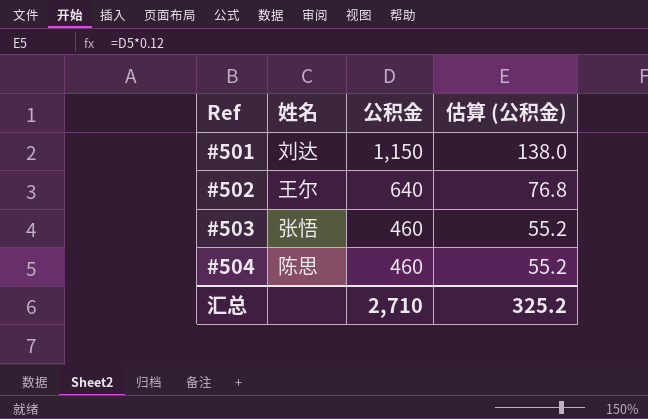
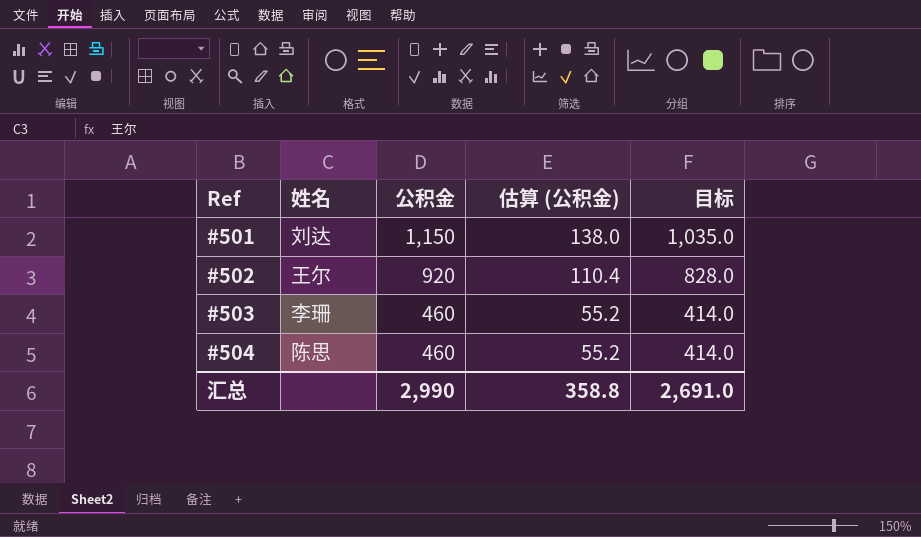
column 目标 | formula: none -> [公积金] * 0.9
#502 | 公积金: 640 -> 920
#502 | 估算 (公积金): 76.8 -> 110.4
#503 | 姓名: 张悟 -> 李珊
汇总 | 公积金: 2,710 -> 2,990
汇总 | 估算 (公积金): 325.2 -> 358.8

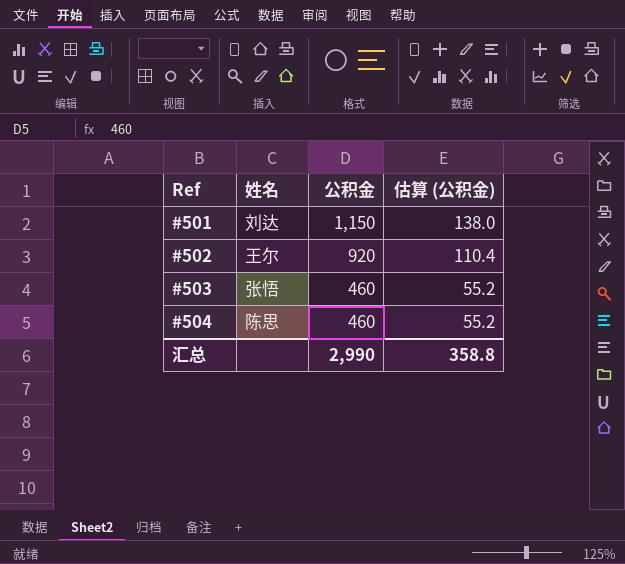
column 目标 | formula: [公积金] * 0.9 -> none
#503 | 姓名: 李珊 -> 张悟

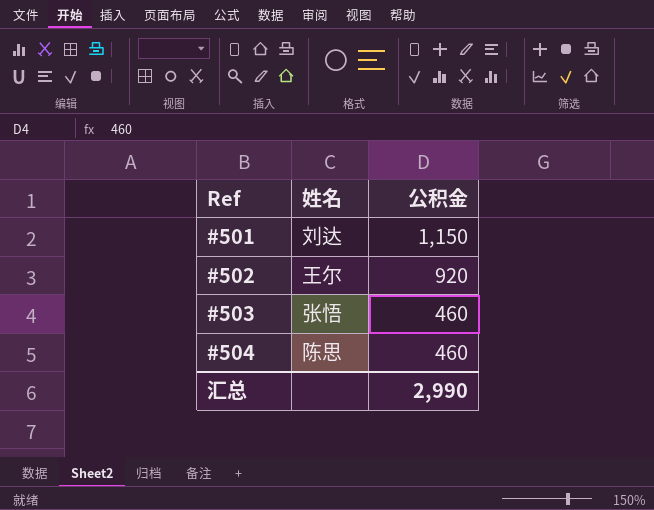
column 估算 (公积金) | formula: [公积金] * 0.12 -> none

